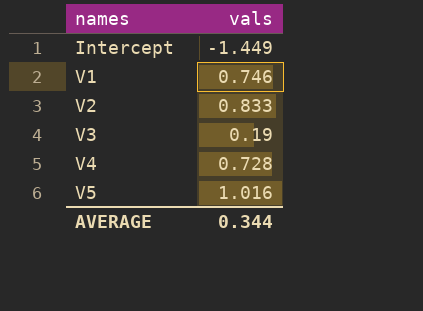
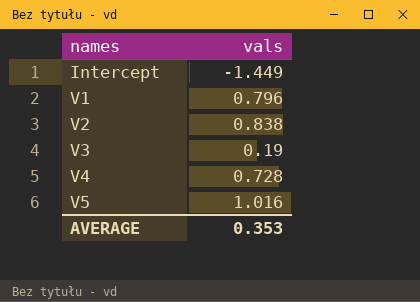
V1 | vals: 0.746 -> 0.796
V2 | vals: 0.833 -> 0.838
AVERAGE | vals: 0.344 -> 0.353

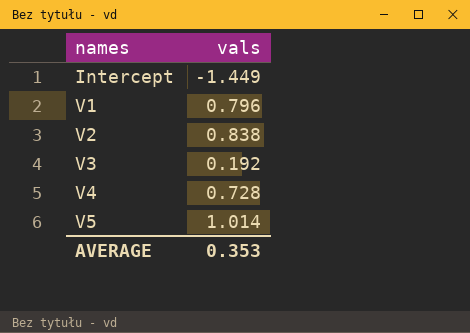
V3 | vals: 0.19 -> 0.192
V5 | vals: 1.016 -> 1.014

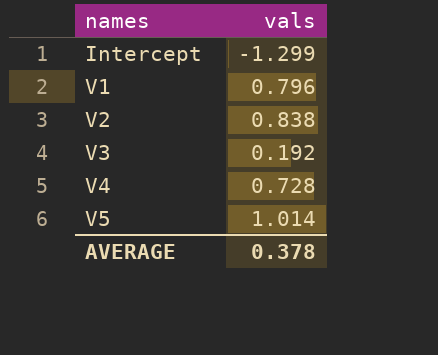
Intercept | vals: -1.449 -> -1.299
AVERAGE | vals: 0.353 -> 0.378

